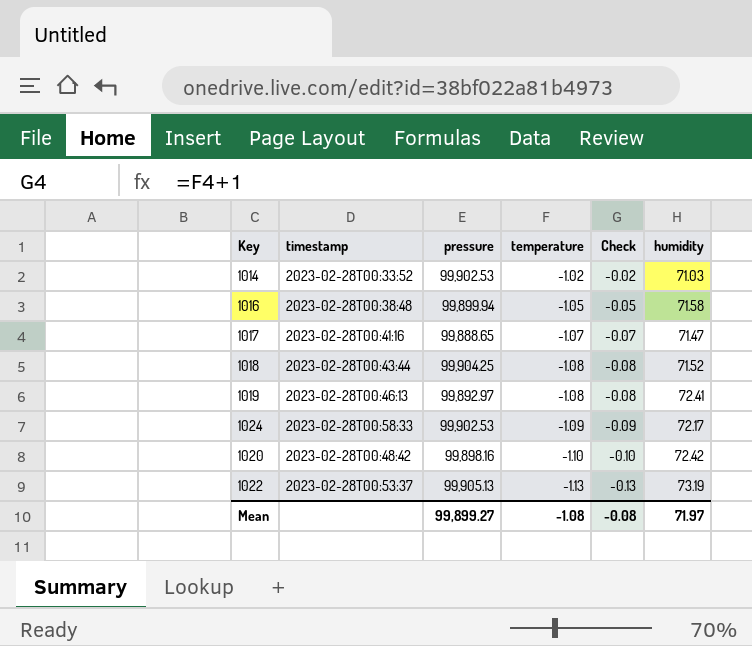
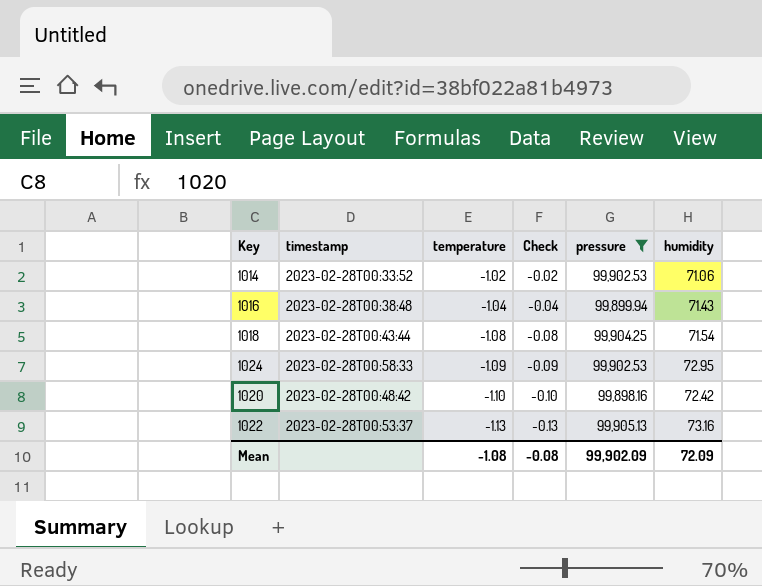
filter: none -> pressure >= 99,898.16
column pressure | position: 3 -> 5
1014 | humidity: 71.03 -> 71.06
1016 | temperature: -1.05 -> -1.04
1016 | Check: -0.05 -> -0.04
1016 | humidity: 71.58 -> 71.43
1018 | humidity: 71.52 -> 71.54
1024 | humidity: 72.17 -> 72.95
1022 | humidity: 73.19 -> 73.16
Mean | pressure: 99,899.27 -> 99,902.09
Mean | humidity: 71.97 -> 72.09

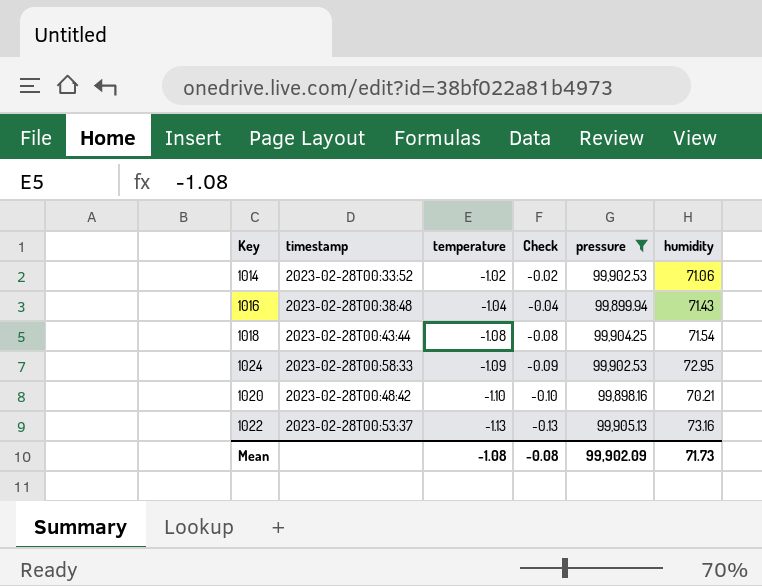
1020 | humidity: 72.42 -> 70.21
Mean | humidity: 72.09 -> 71.73

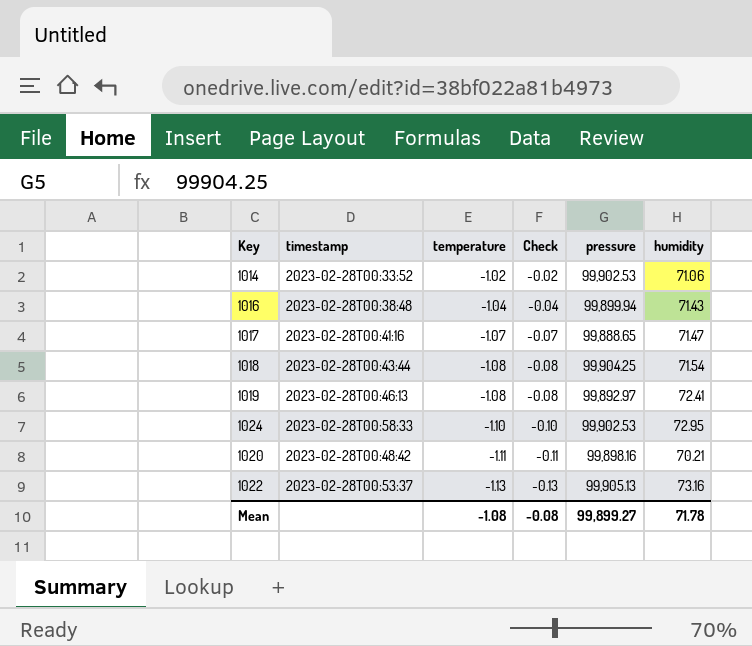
filter: pressure >= 99,898.16 -> none
1024 | temperature: -1.09 -> -1.10
1024 | Check: -0.09 -> -0.10
1020 | temperature: -1.10 -> -1.11
1020 | Check: -0.10 -> -0.11
Mean | pressure: 99,902.09 -> 99,899.27
Mean | humidity: 71.73 -> 71.78

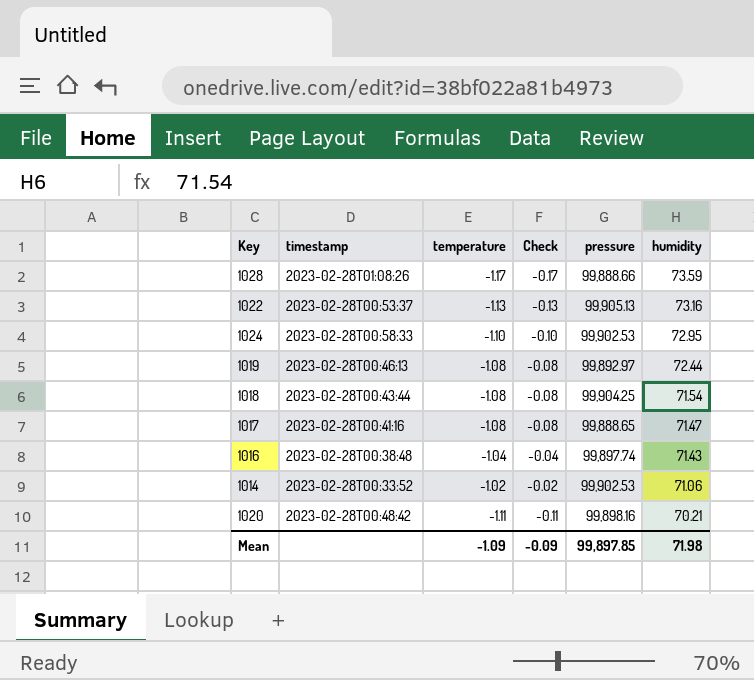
row order: temperature descending -> humidity descending
row 1028: none -> 2023-02-28T01:08:26 | -1.17 | -0.17 | 99,888.66 | 73.59
1019 | humidity: 72.41 -> 72.44
1017 | temperature: -1.07 -> -1.08
1017 | Check: -0.07 -> -0.08
1016 | pressure: 99,899.94 -> 99,897.74
Mean | temperature: -1.08 -> -1.09
Mean | Check: -0.08 -> -0.09
Mean | pressure: 99,899.27 -> 99,897.85
Mean | humidity: 71.78 -> 71.98

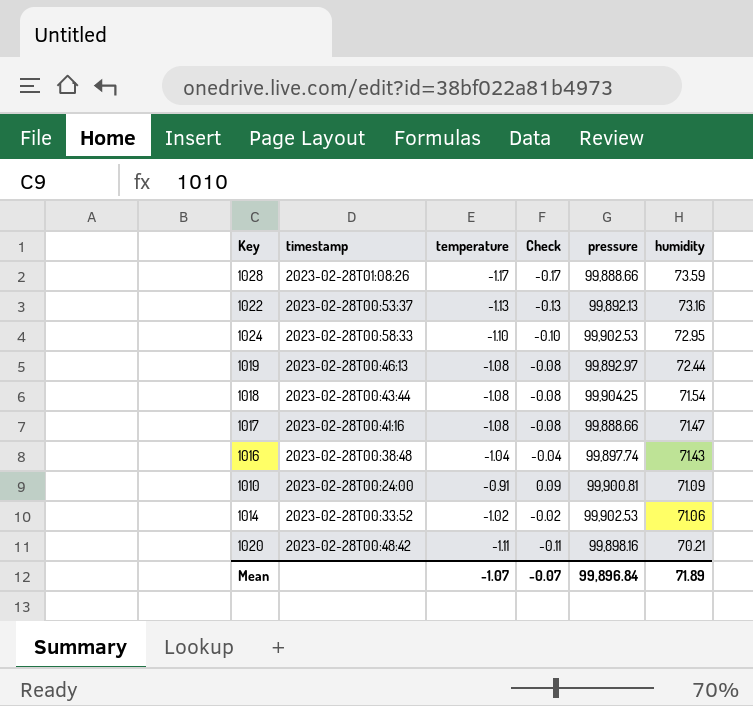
1022 | pressure: 99,905.13 -> 99,892.13
1017 | pressure: 99,888.65 -> 99,888.66
row 1010: none -> 2023-02-28T00:24:00 | -0.91 | 0.09 | 99,900.81 | 71.09
Mean | temperature: -1.09 -> -1.07
Mean | Check: -0.09 -> -0.07
Mean | pressure: 99,897.85 -> 99,896.84
Mean | humidity: 71.98 -> 71.89

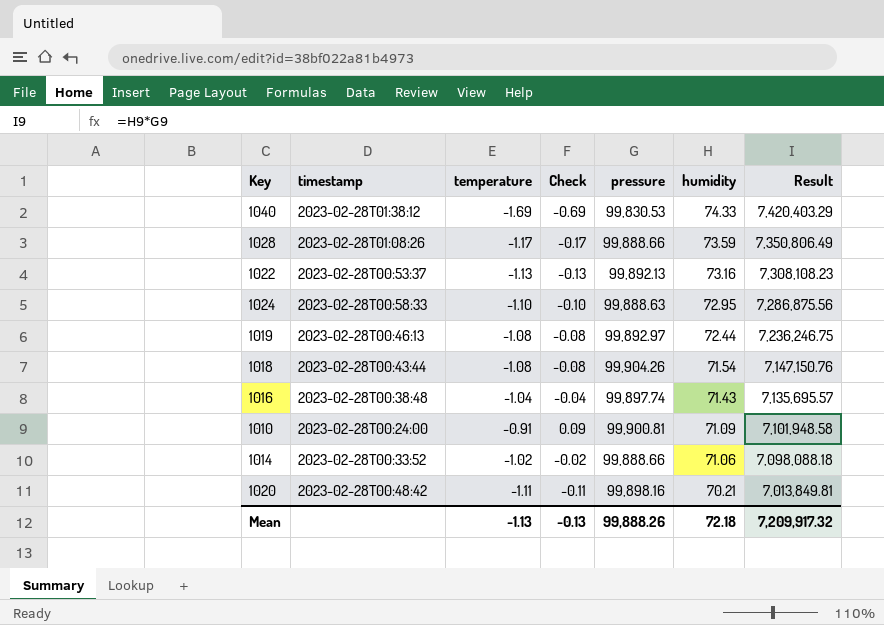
column Result | formula: none -> [pressure] * [humidity]
row 1017: 2023-02-28T00:41:16 | -1.08 | -0.08 | 99,888.66 | 71.47 -> none
row 1040: none -> 2023-02-28T01:38:12 | -1.69 | -0.69 | 99,830.53 | 74.33 | 7,420,403.29
1024 | pressure: 99,902.53 -> 99,888.63
1018 | pressure: 99,904.25 -> 99,904.26
1014 | pressure: 99,902.53 -> 99,888.66
Mean | temperature: -1.07 -> -1.13
Mean | Check: -0.07 -> -0.13
Mean | pressure: 99,896.84 -> 99,888.26
Mean | humidity: 71.89 -> 72.18

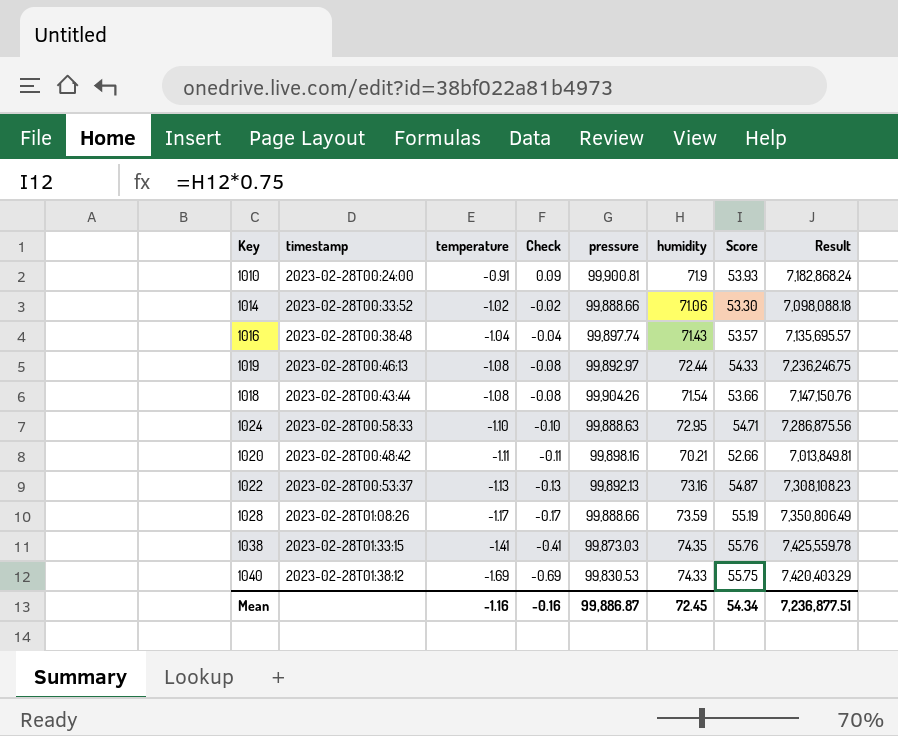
row order: humidity descending -> temperature descending
column Score | formula: none -> [humidity] * 0.75
1010 | humidity: 71.09 -> 71.9
1010 | Result: 7,101,948.58 -> 7,182,868.24
row 1038: none -> 2023-02-28T01:33:15 | -1.41 | -0.41 | 99,873.03 | 74.35 | 55.76 | 7,425,559.78
Mean | temperature: -1.13 -> -1.16
Mean | Check: -0.13 -> -0.16
Mean | pressure: 99,888.26 -> 99,886.87
Mean | humidity: 72.18 -> 72.45
Mean | Result: 7,209,917.32 -> 7,236,877.51

